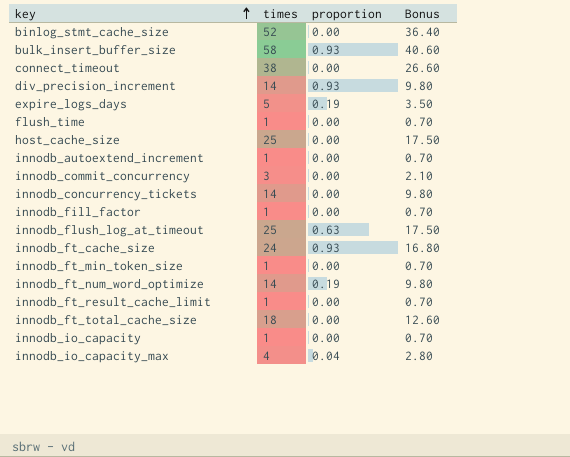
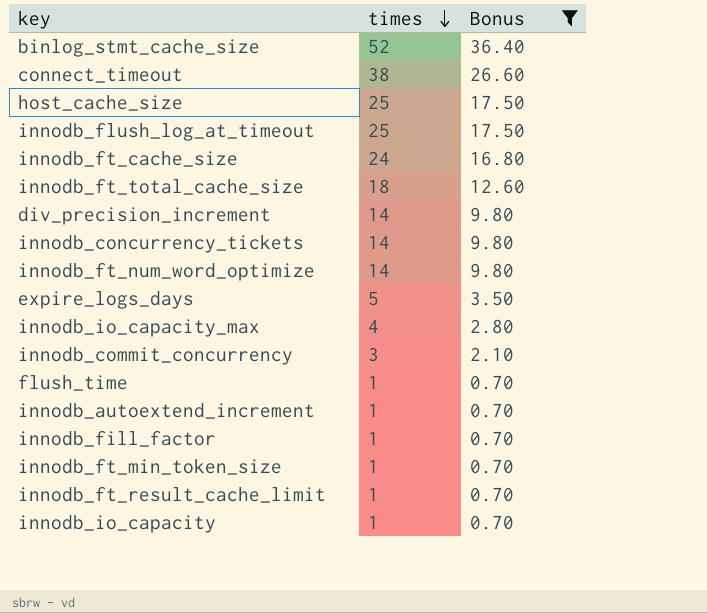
filter: none -> Bonus != 40.60
row order: key ascending -> times descending
column proportion | position: 3 -> none

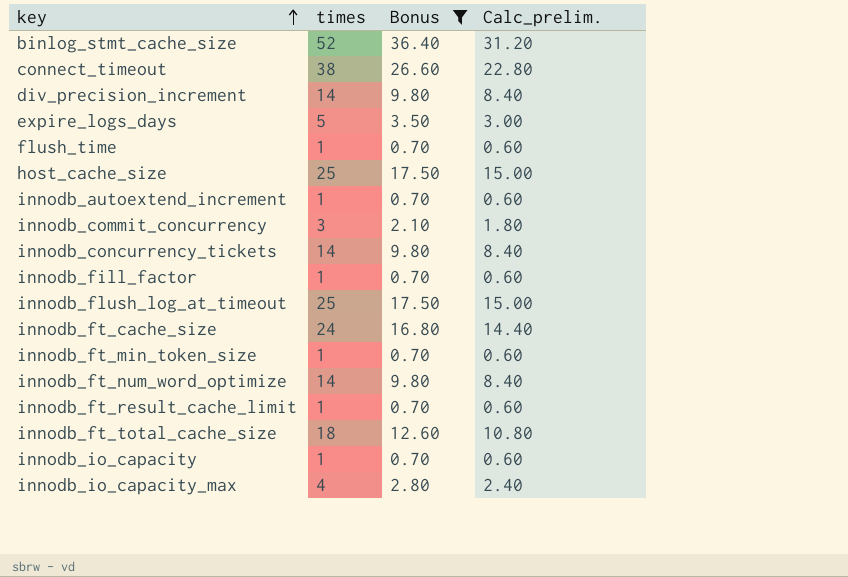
row order: times descending -> key ascending
column Calc_prelim. | formula: none -> [times] * 0.6

